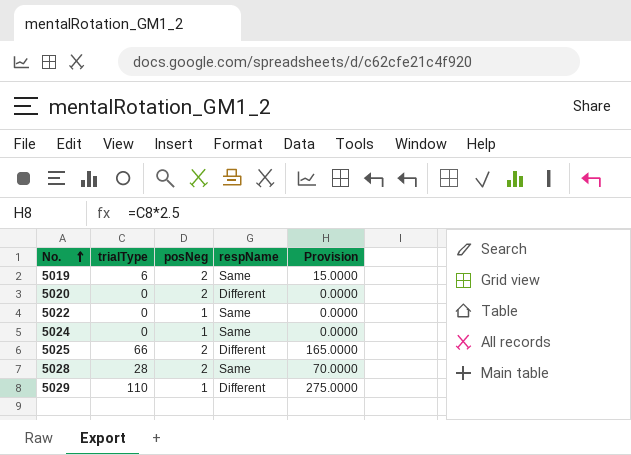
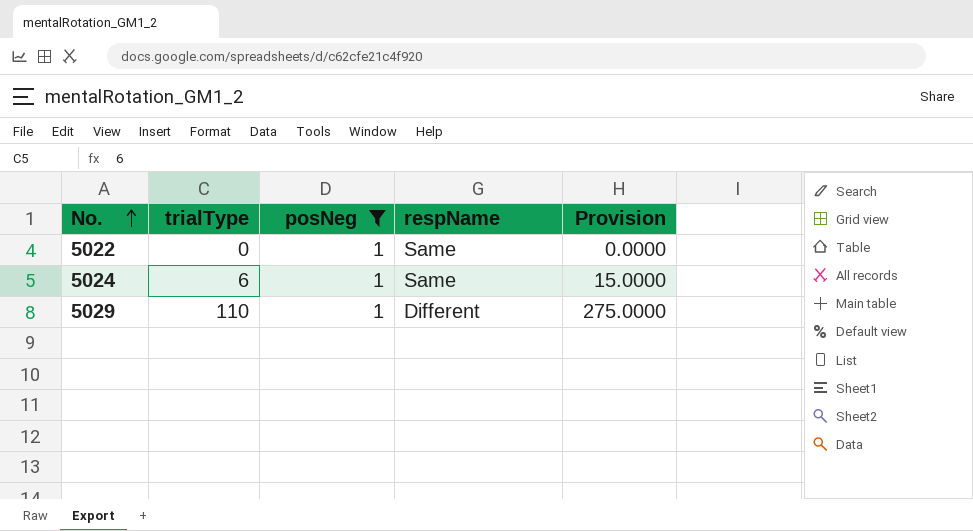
filter: none -> posNeg = 1
5024 | trialType: 0 -> 6
5024 | Provision: 0.0000 -> 15.0000

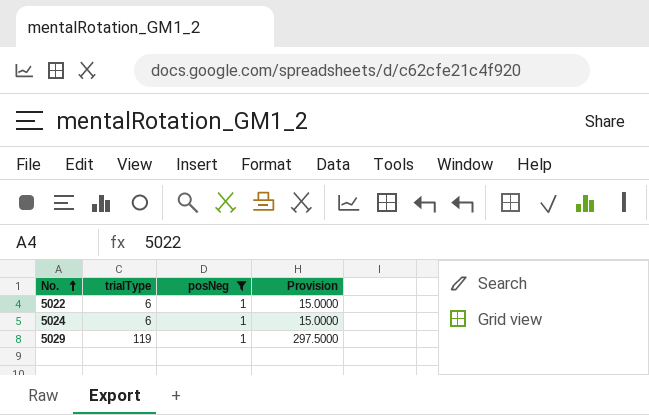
column respName | position: 4 -> none
5022 | trialType: 0 -> 6
5022 | Provision: 0.0000 -> 15.0000
5029 | trialType: 110 -> 119
5029 | Provision: 275.0000 -> 297.5000

